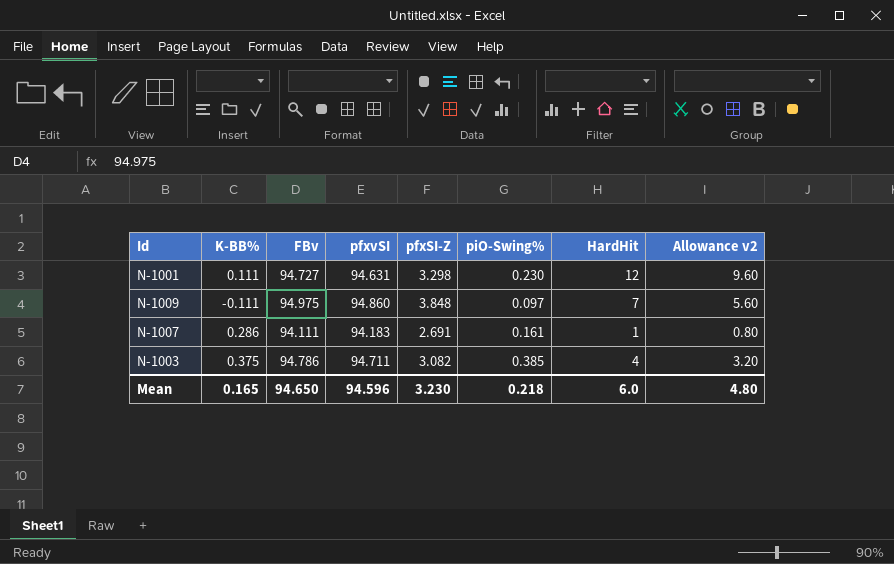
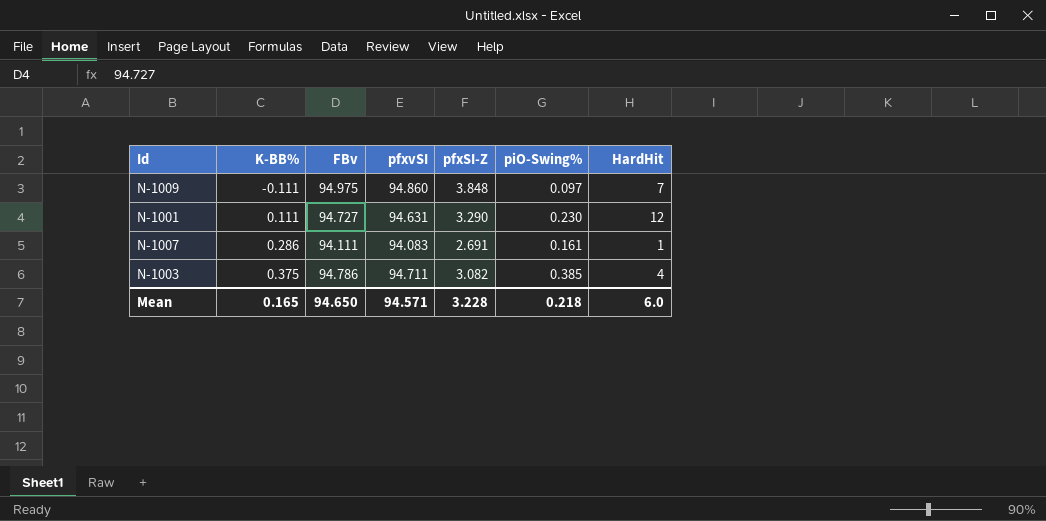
row order: none -> K-BB% ascending
column Allowance v2 | formula: [HardHit] * 0.8 -> none
N-1001 | pfxSI-Z: 3.298 -> 3.290
N-1007 | pfxvSI: 94.183 -> 94.083
Mean | pfxvSI: 94.596 -> 94.571
Mean | pfxSI-Z: 3.230 -> 3.228

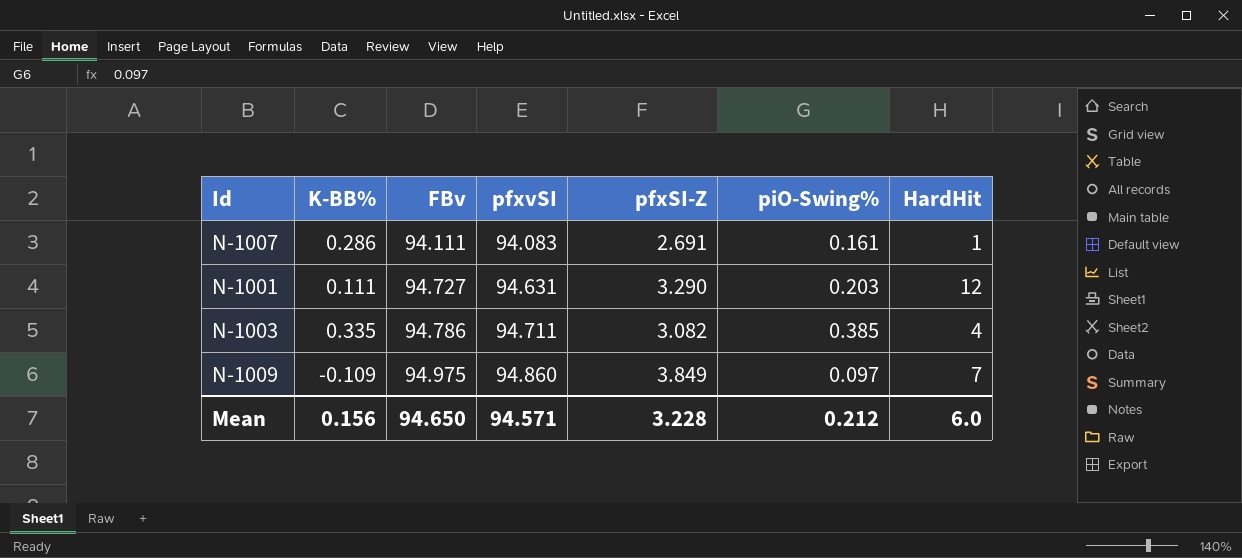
row order: K-BB% ascending -> FBv ascending
N-1001 | piO-Swing%: 0.230 -> 0.203
N-1003 | K-BB%: 0.375 -> 0.335
N-1009 | K-BB%: -0.111 -> -0.109
N-1009 | pfxSI-Z: 3.848 -> 3.849
Mean | K-BB%: 0.165 -> 0.156
Mean | piO-Swing%: 0.218 -> 0.212

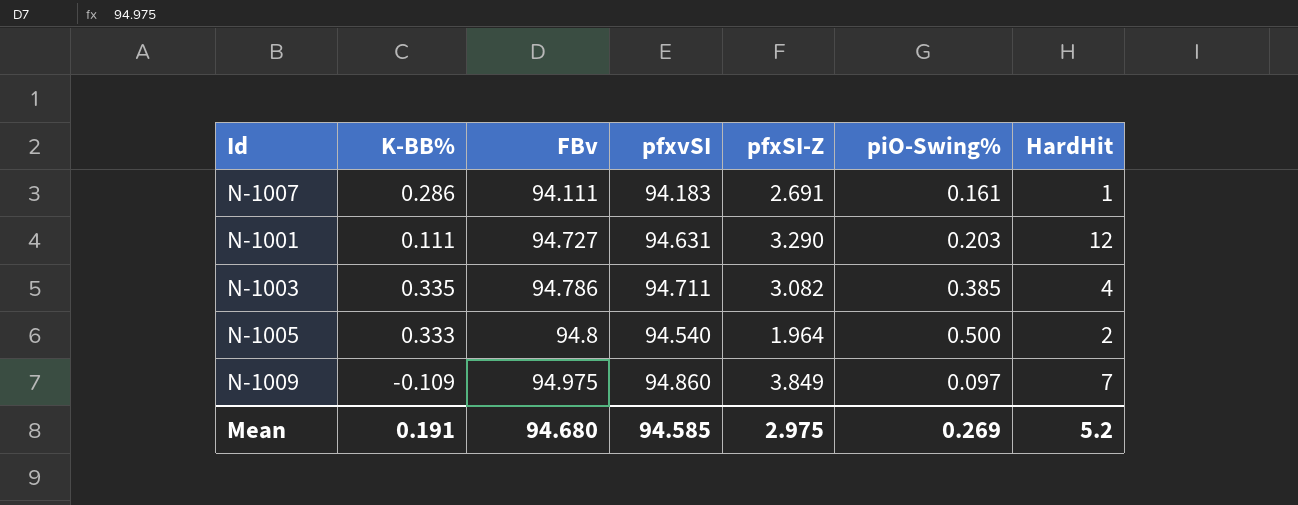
N-1007 | pfxvSI: 94.083 -> 94.183
row N-1005: none -> 0.333 | 94.8 | 94.540 | 1.964 | 0.500 | 2
Mean | K-BB%: 0.156 -> 0.191
Mean | FBv: 94.650 -> 94.680
Mean | pfxvSI: 94.571 -> 94.585
Mean | pfxSI-Z: 3.228 -> 2.975
Mean | piO-Swing%: 0.212 -> 0.269
Mean | HardHit: 6.0 -> 5.2

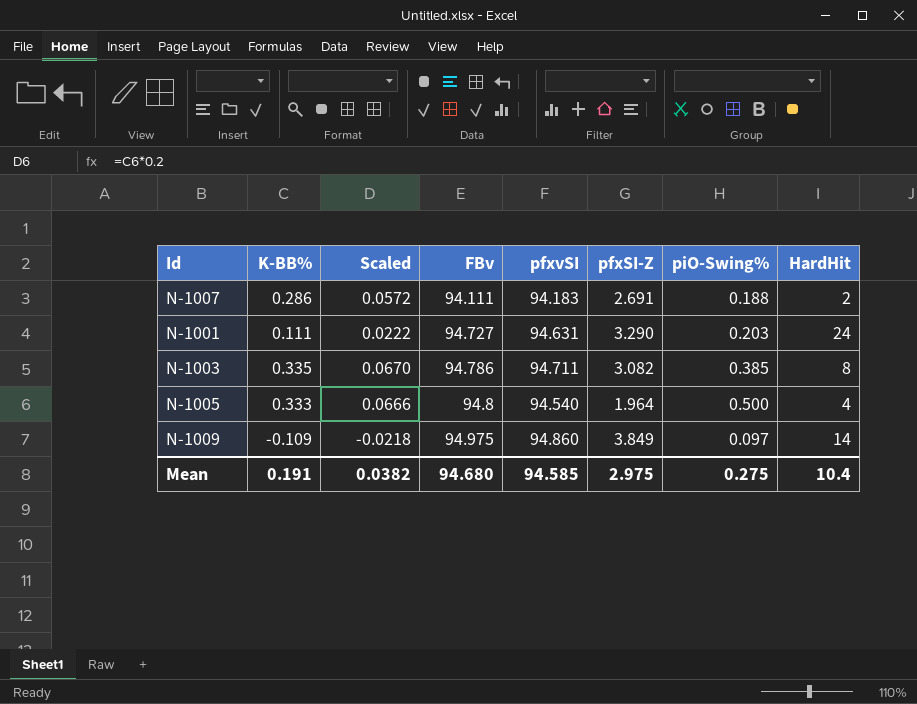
column Scaled | formula: none -> [K-BB%] * 0.2
N-1007 | piO-Swing%: 0.161 -> 0.188
N-1007 | HardHit: 1 -> 2
N-1001 | HardHit: 12 -> 24
N-1003 | HardHit: 4 -> 8
N-1005 | HardHit: 2 -> 4
N-1009 | HardHit: 7 -> 14
Mean | piO-Swing%: 0.269 -> 0.275
Mean | HardHit: 5.2 -> 10.4

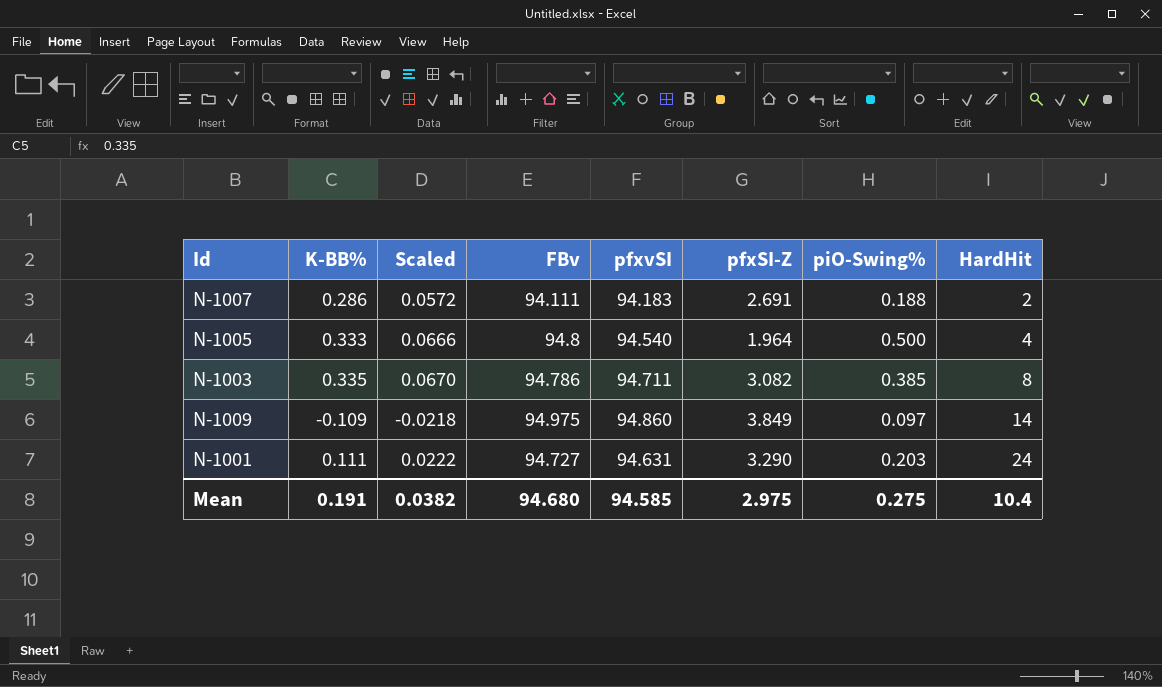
row order: FBv ascending -> HardHit ascending

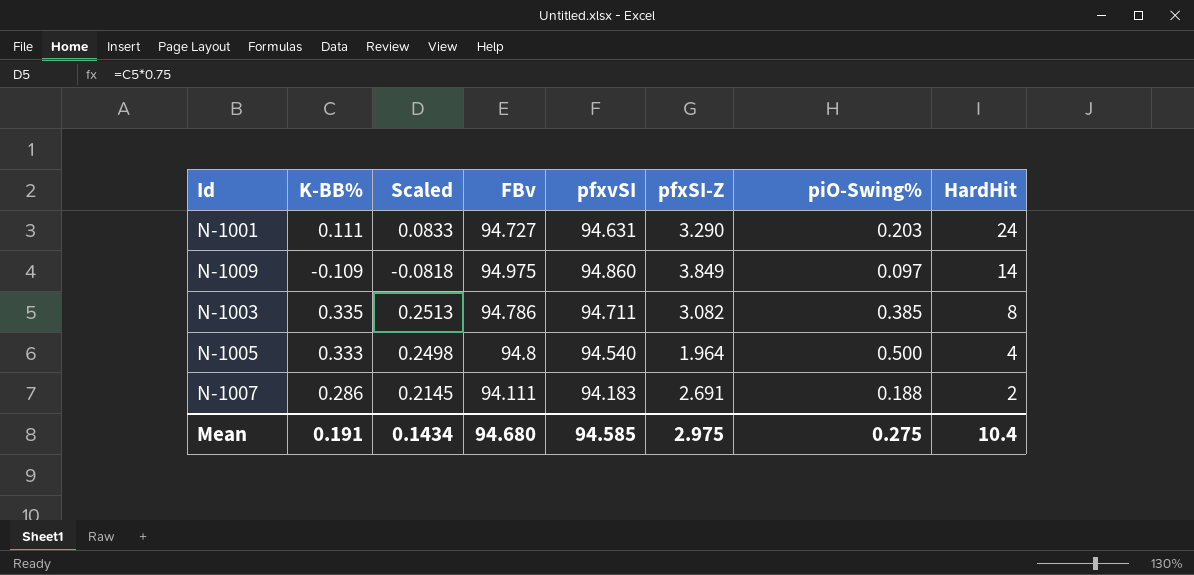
row order: HardHit ascending -> HardHit descending
column Scaled | formula: [K-BB%] * 0.2 -> [K-BB%] * 0.75
Mean | Scaled: 0.0382 -> 0.1434

